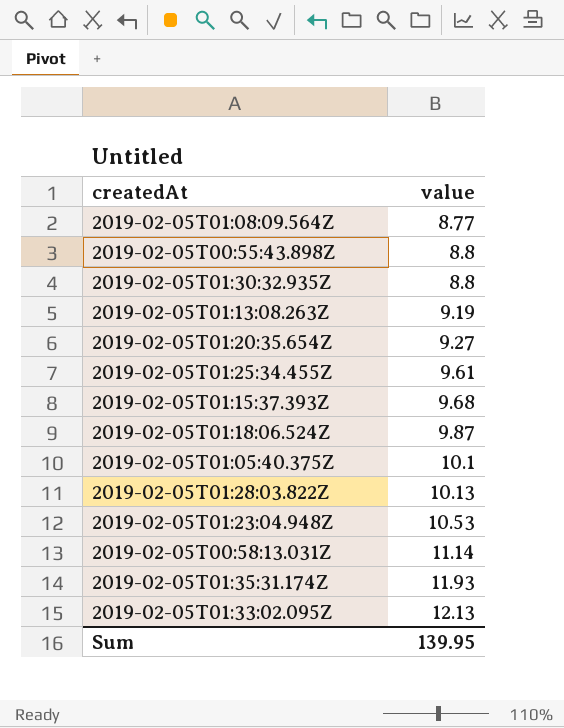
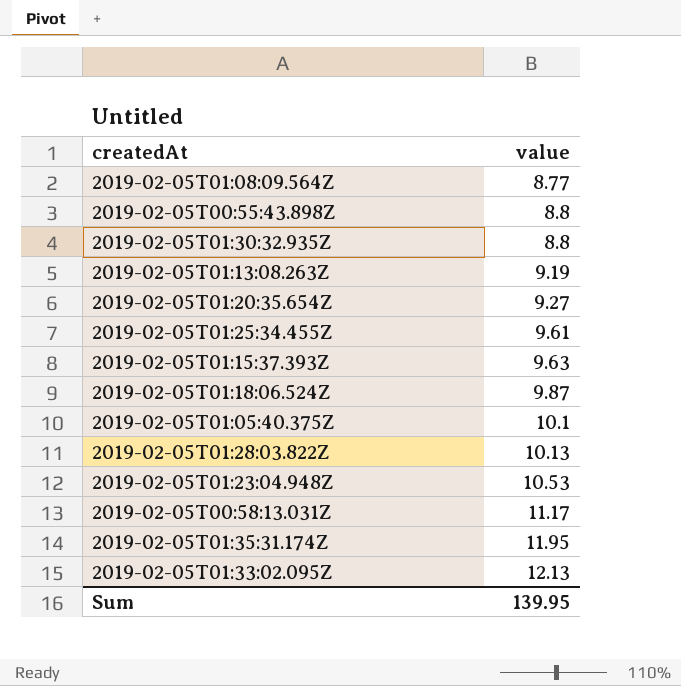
2019-02-05T01:15:37.393Z | value: 9.68 -> 9.63
2019-02-05T00:58:13.031Z | value: 11.14 -> 11.17
2019-02-05T01:35:31.174Z | value: 11.93 -> 11.95

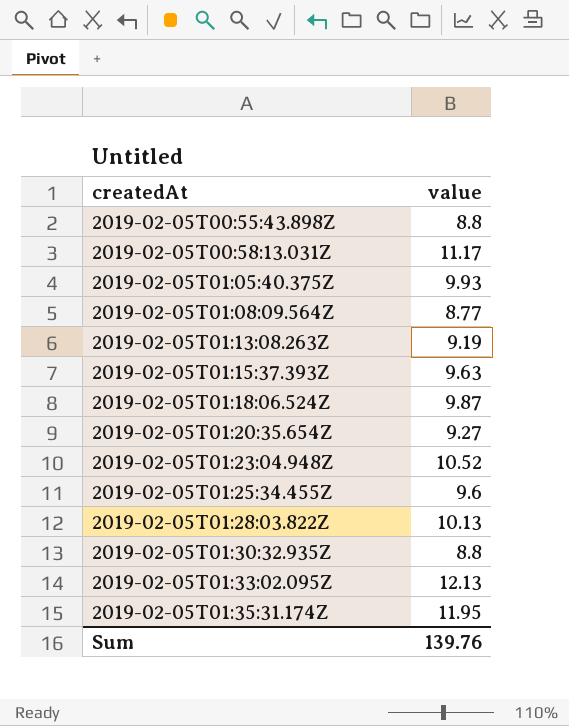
row order: value ascending -> createdAt ascending
2019-02-05T01:05:40.375Z | value: 10.1 -> 9.93
2019-02-05T01:23:04.948Z | value: 10.53 -> 10.52
2019-02-05T01:25:34.455Z | value: 9.61 -> 9.6
Sum | value: 139.95 -> 139.76

